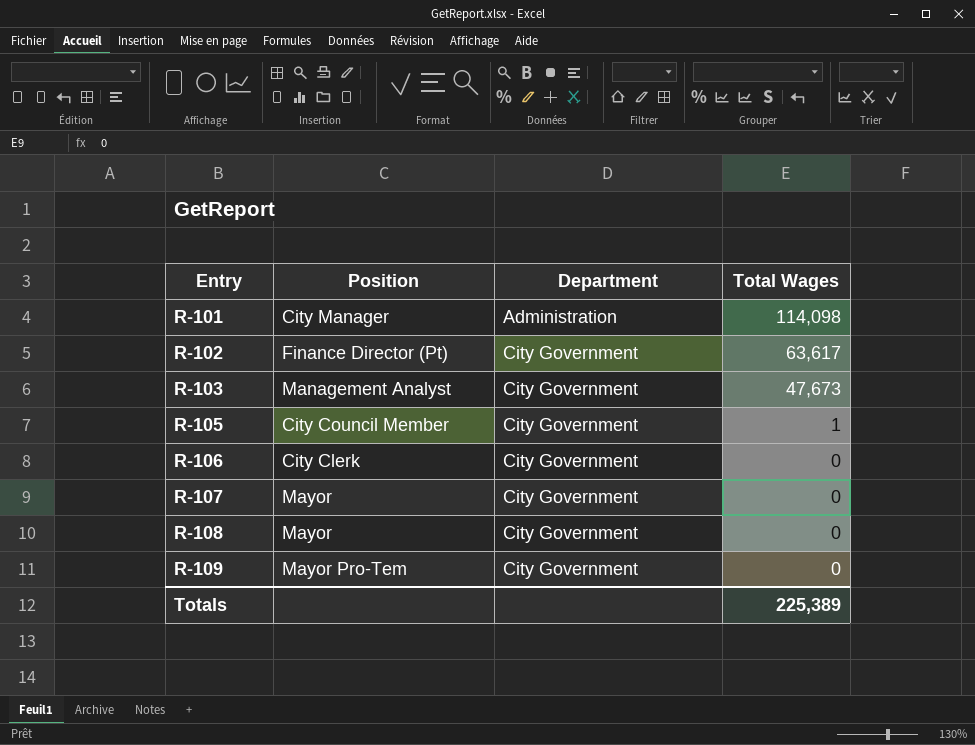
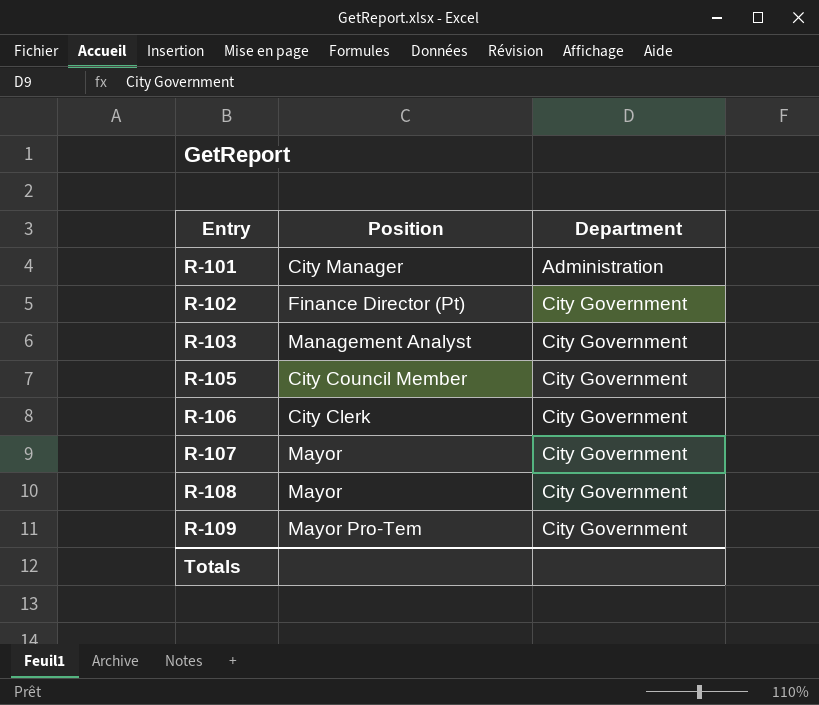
column Total Wages | position: 4 -> none

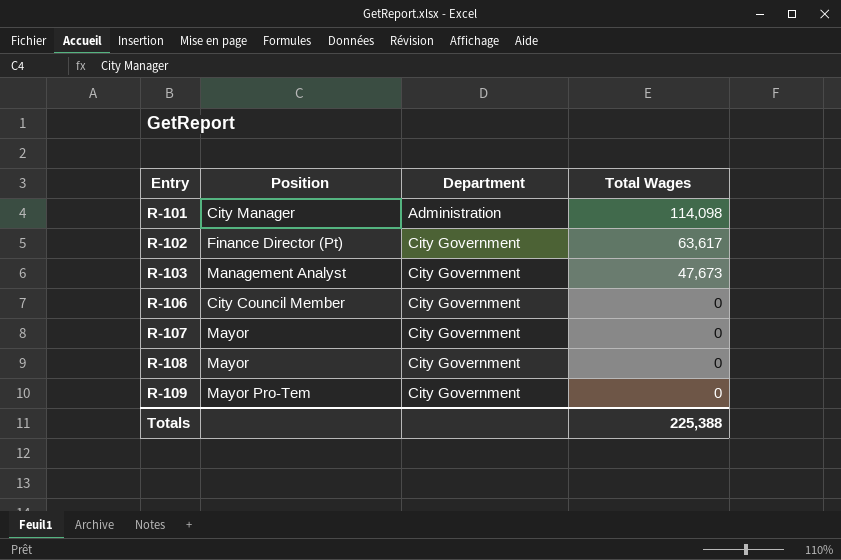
column Total Wages | position: none -> 4
row R-105: City Council Member | City Government -> none
R-106 | Position: City Clerk -> City Council Member

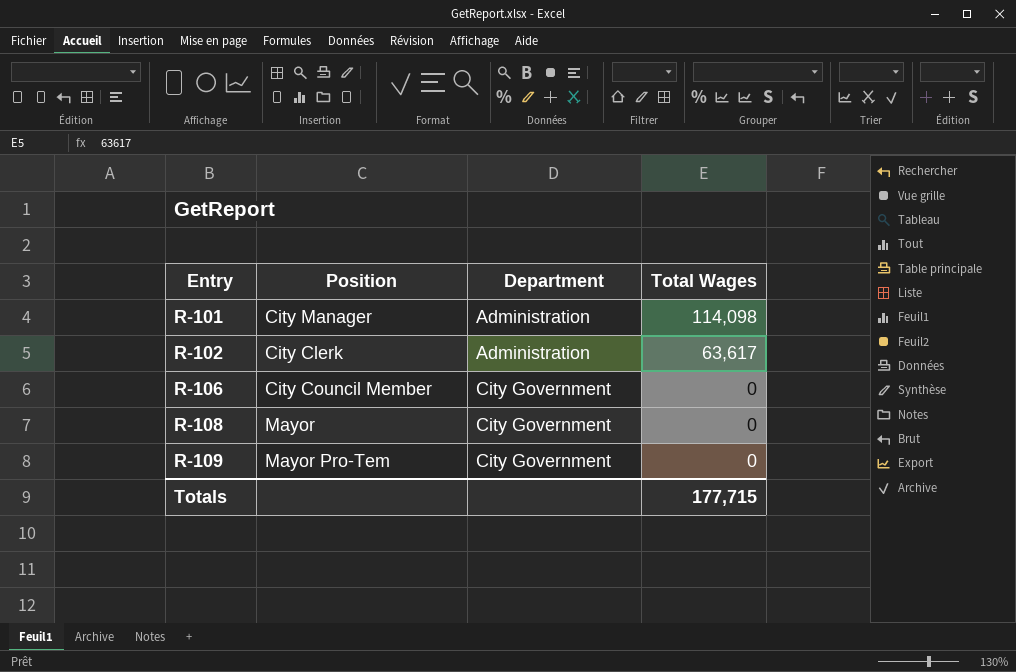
row R-103: Management Analyst | City Government | 47,673 -> none
row R-107: Mayor | City Government | 0 -> none
R-102 | Position: Finance Director (Pt) -> City Clerk
R-102 | Department: City Government -> Administration
Totals | Total Wages: 225,388 -> 177,715

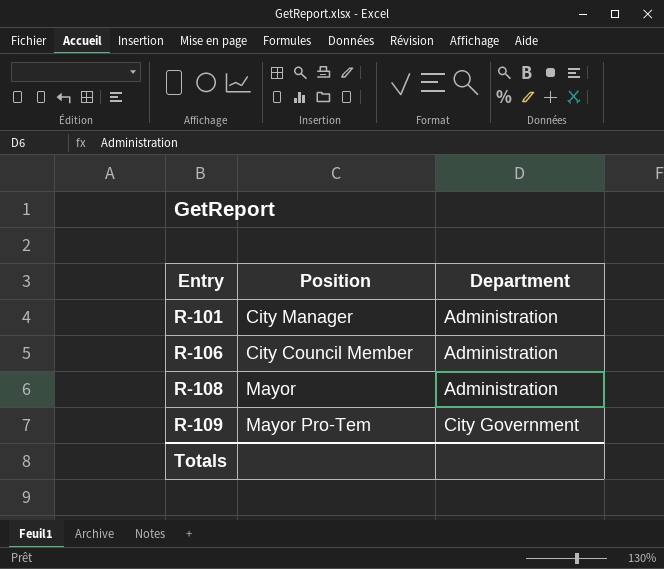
column Total Wages | position: 4 -> none
row R-102: City Clerk | Administration | 63,617 -> none
R-106 | Department: City Government -> Administration
R-108 | Department: City Government -> Administration

